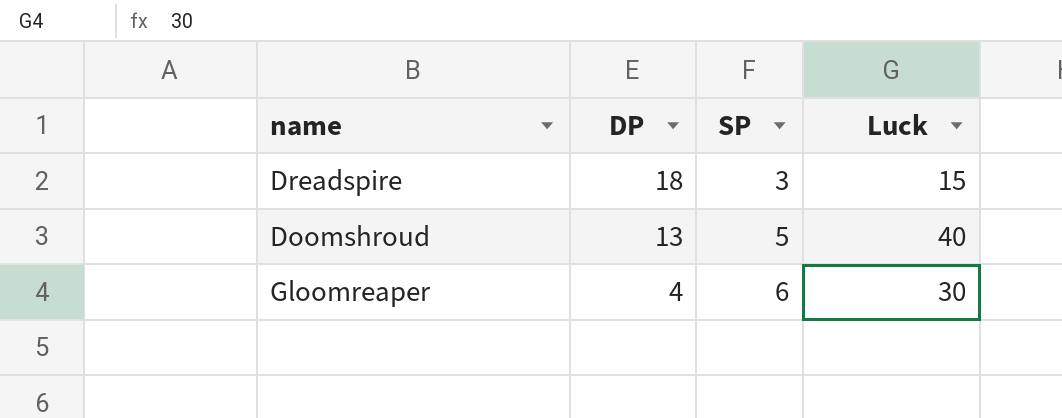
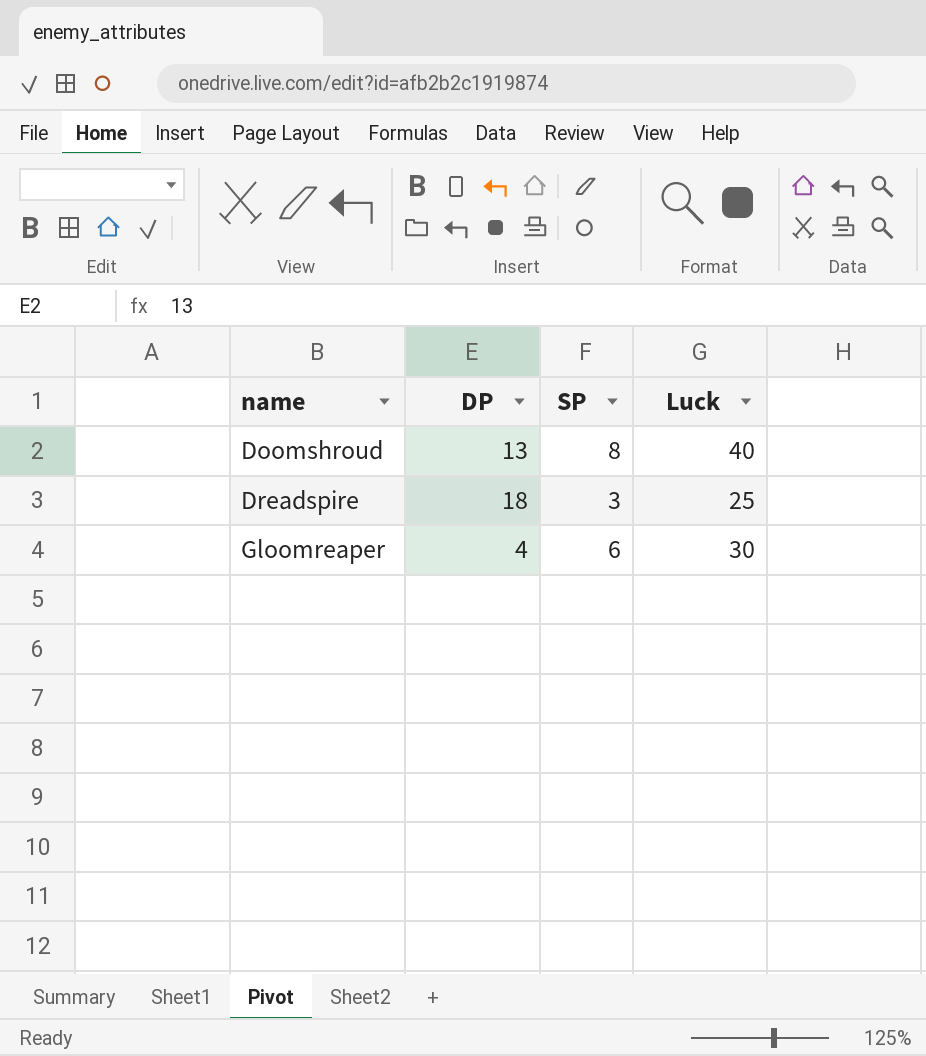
row order: DP descending -> name ascending
Doomshroud | SP: 5 -> 8
Dreadspire | Luck: 15 -> 25

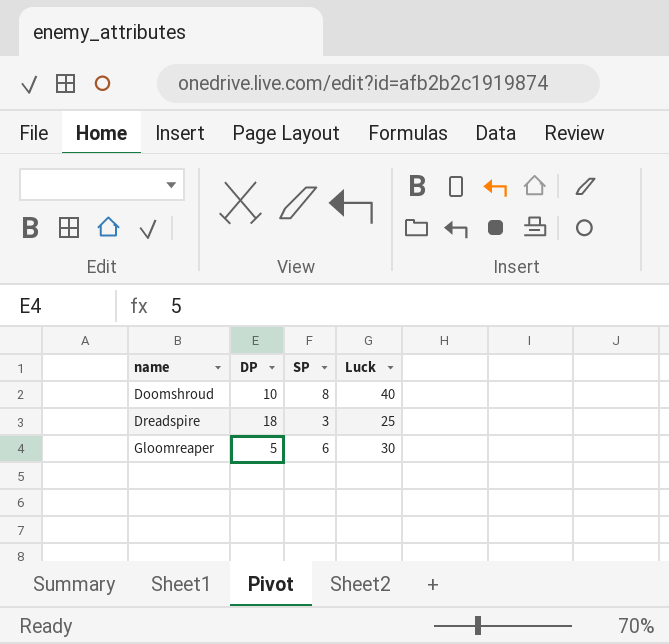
Doomshroud | DP: 13 -> 10
Gloomreaper | DP: 4 -> 5

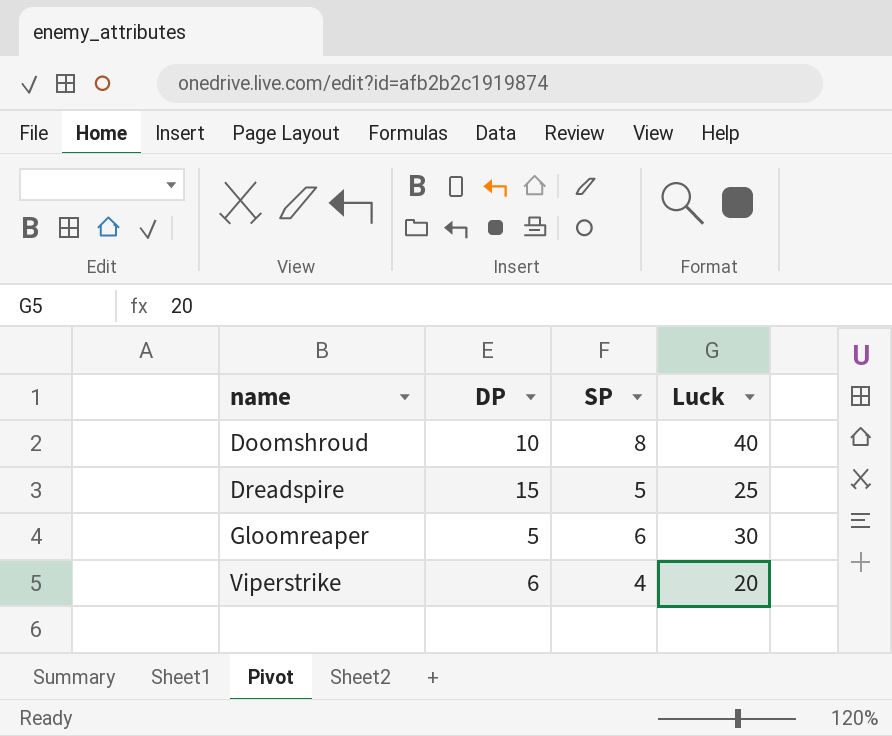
Dreadspire | DP: 18 -> 15
Dreadspire | SP: 3 -> 5
row Viperstrike: none -> 6 | 4 | 20

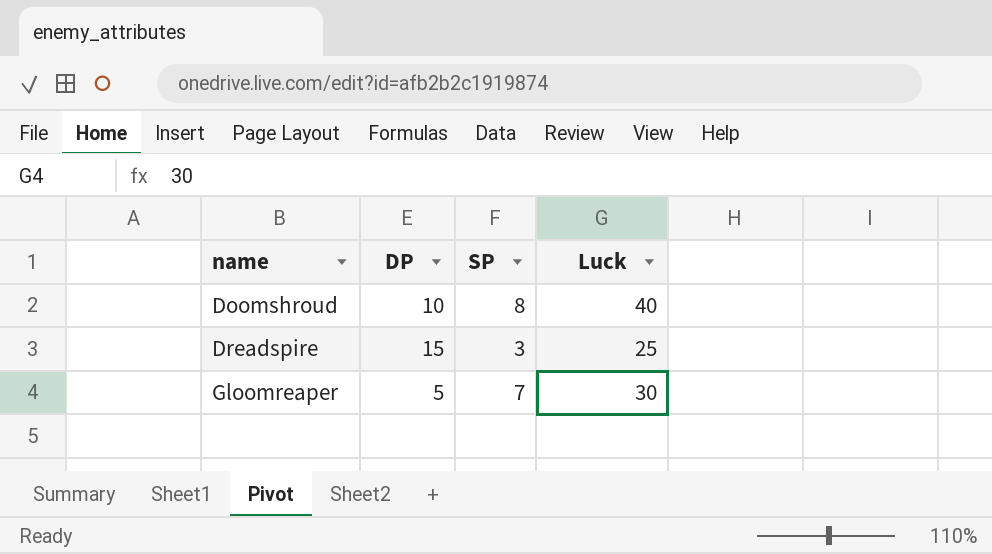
row Viperstrike: 6 | 4 | 20 -> none
Dreadspire | SP: 5 -> 3
Gloomreaper | SP: 6 -> 7

